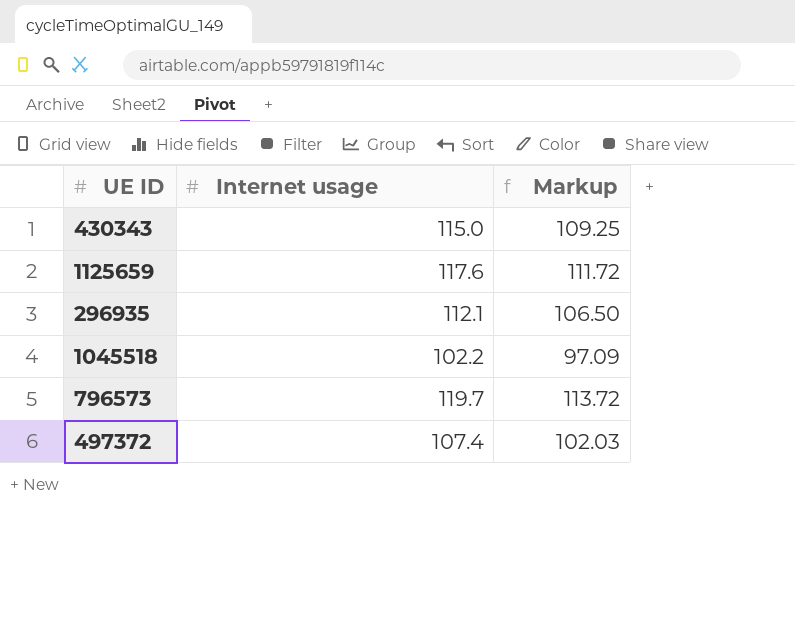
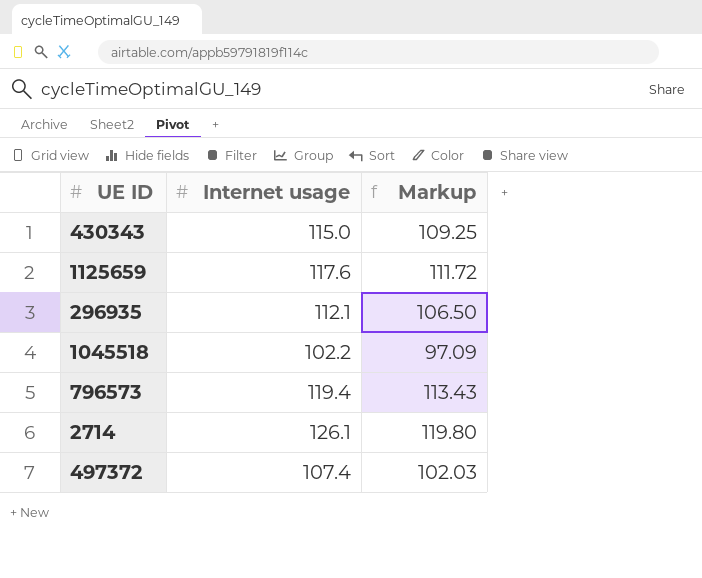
796573 | Internet usage: 119.7 -> 119.4
796573 | Markup: 113.72 -> 113.43
row 2714: none -> 126.1 | 119.80

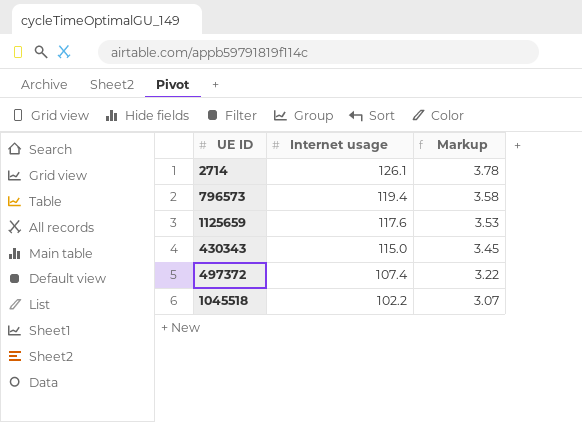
row order: none -> Internet usage descending
column Markup | formula: [Internet usage] * 0.95 -> [Internet usage] * 0.03
row 296935: 112.1 | 106.50 -> none

